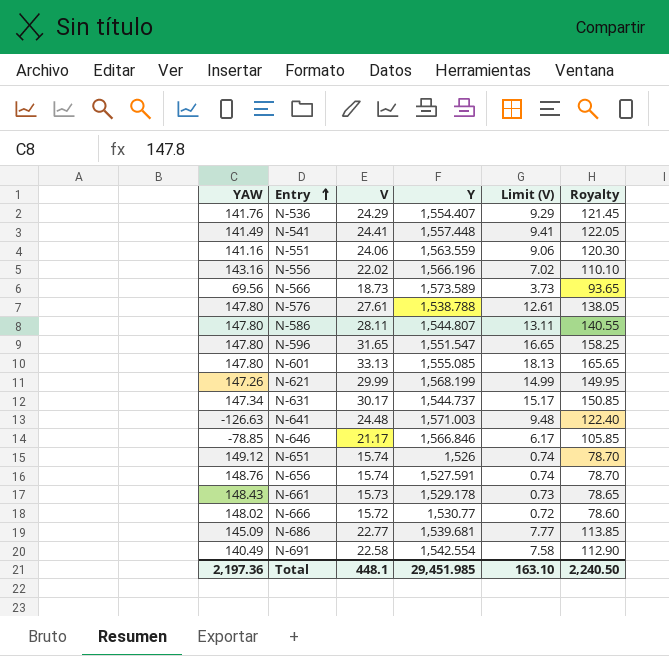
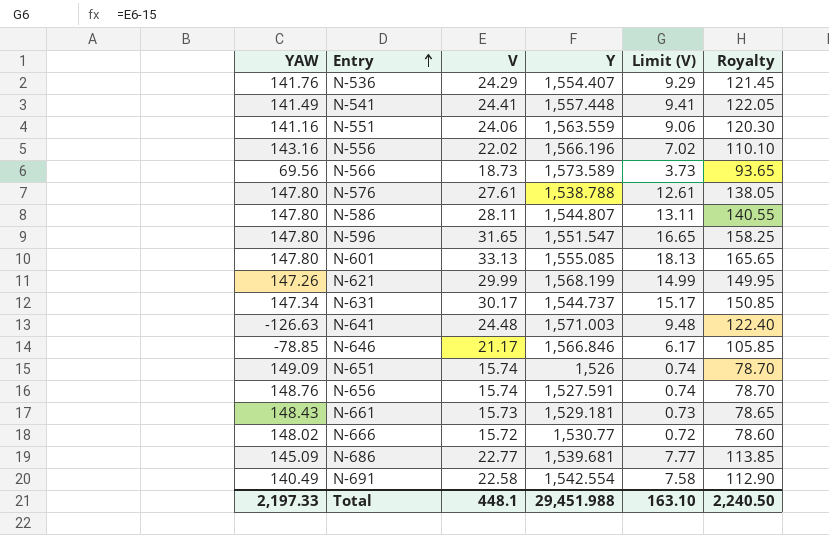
N-651 | YAW: 149.12 -> 149.09
N-661 | Y: 1,529.178 -> 1,529.181
Total | YAW: 2,197.36 -> 2,197.33
Total | Y: 29,451.985 -> 29,451.988

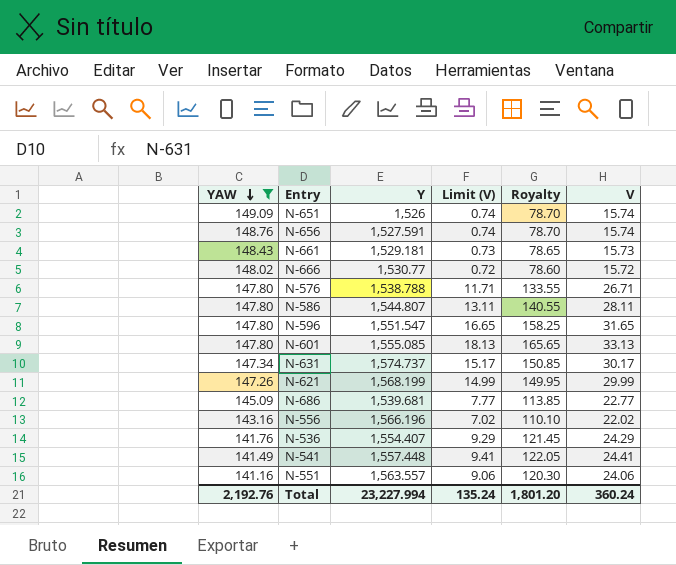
filter: none -> YAW >= 141.16
row order: Entry ascending -> YAW descending
column V | position: 3 -> 6
N-576 | Limit (V): 12.61 -> 11.71
N-576 | Royalty: 138.05 -> 133.55
N-576 | V: 27.61 -> 26.71
N-631 | Y: 1,544.737 -> 1,574.737
N-551 | Y: 1,563.559 -> 1,563.557
Total | YAW: 2,197.33 -> 2,192.76
Total | Y: 29,451.988 -> 23,227.994
Total | Limit (V): 163.10 -> 135.24
Total | Royalty: 2,240.50 -> 1,801.20
Total | V: 448.1 -> 360.24

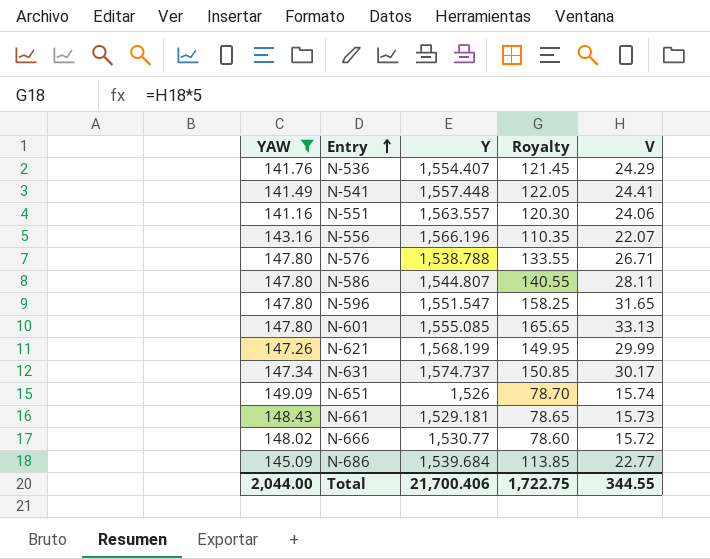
row order: YAW descending -> Entry ascending
column Limit (V) | formula: [V] - 15 -> none
row N-656: 148.76 | 1,527.591 | 0.74 | 78.70 | 15.74 -> none
N-556 | Royalty: 110.10 -> 110.35
N-556 | V: 22.02 -> 22.07
N-686 | Y: 1,539.681 -> 1,539.684
Total | YAW: 2,192.76 -> 2,044.00
Total | Y: 23,227.994 -> 21,700.406
Total | Royalty: 1,801.20 -> 1,722.75
Total | V: 360.24 -> 344.55

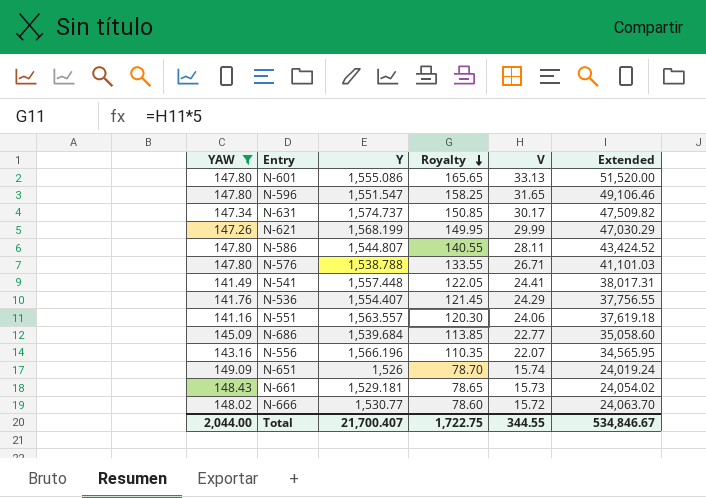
row order: Entry ascending -> Royalty descending
column Extended | formula: none -> [Y] * [V]
N-601 | Y: 1,555.085 -> 1,555.086
Total | Y: 21,700.406 -> 21,700.407

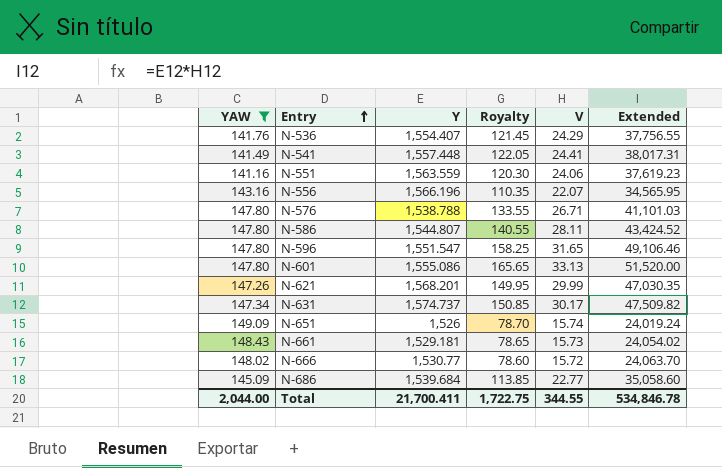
row order: Royalty descending -> Entry ascending
N-551 | Y: 1,563.557 -> 1,563.559
N-551 | Extended: 37,619.18 -> 37,619.23
N-621 | Y: 1,568.199 -> 1,568.201
N-621 | Extended: 47,030.29 -> 47,030.35
Total | Y: 21,700.407 -> 21,700.411
Total | Extended: 534,846.67 -> 534,846.78

